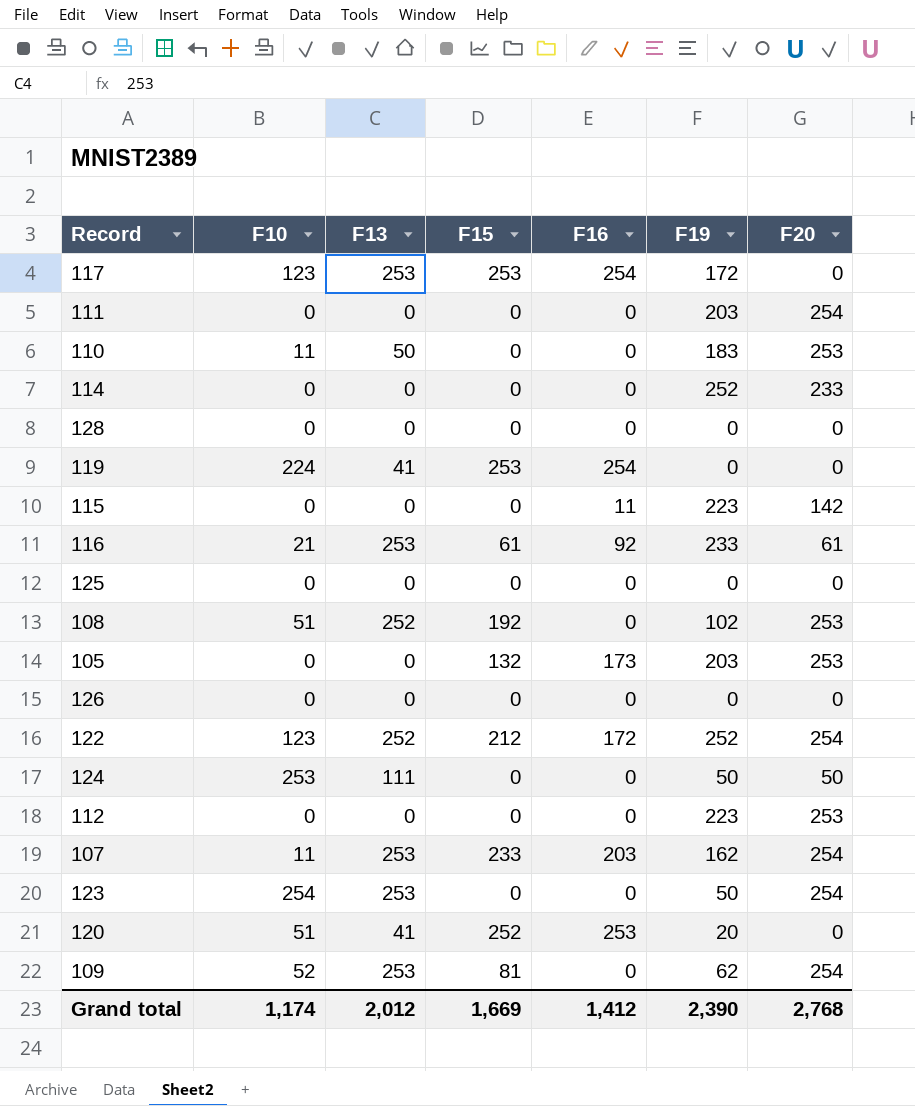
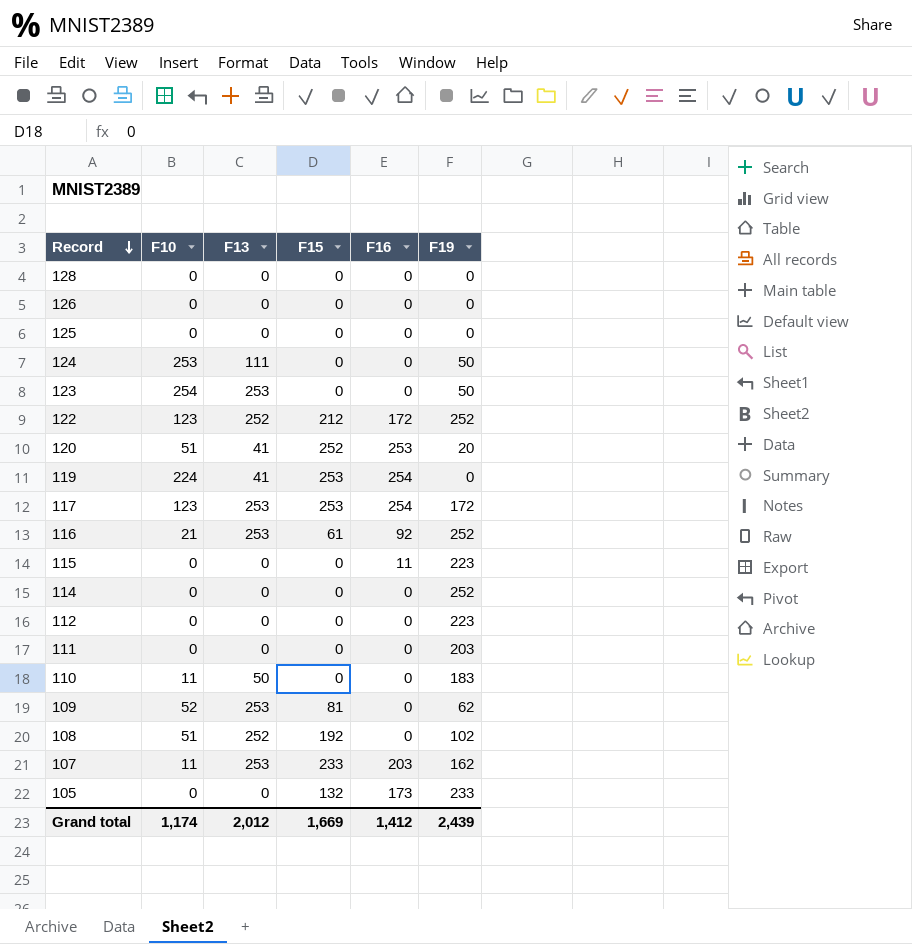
row order: none -> Record descending
column F20 | position: 7 -> none
116 | F19: 233 -> 252
105 | F19: 203 -> 233
Grand total | F19: 2,390 -> 2,439

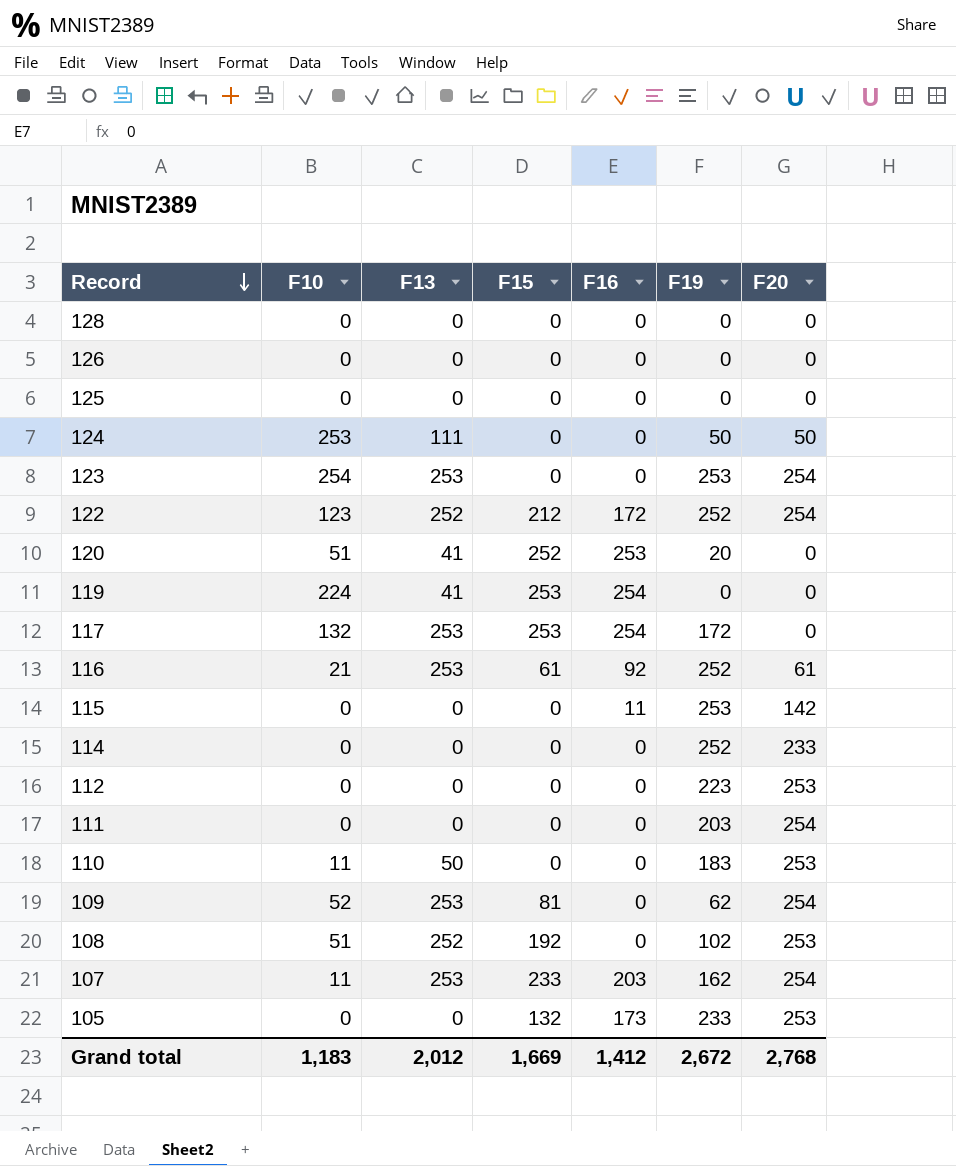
column F20 | position: none -> 7
123 | F19: 50 -> 253
117 | F10: 123 -> 132
115 | F19: 223 -> 253
Grand total | F10: 1,174 -> 1,183
Grand total | F19: 2,439 -> 2,672

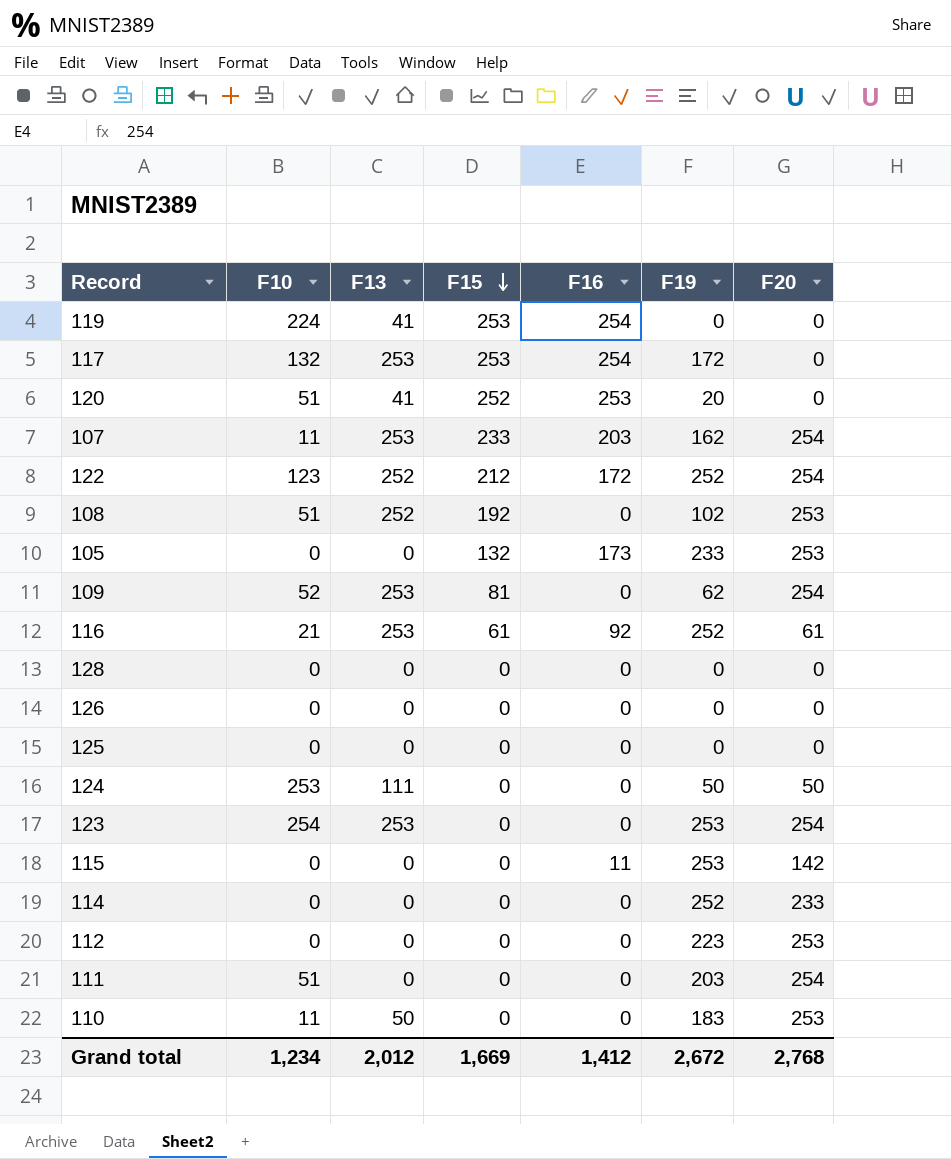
row order: Record descending -> F15 descending
111 | F10: 0 -> 51
Grand total | F10: 1,183 -> 1,234

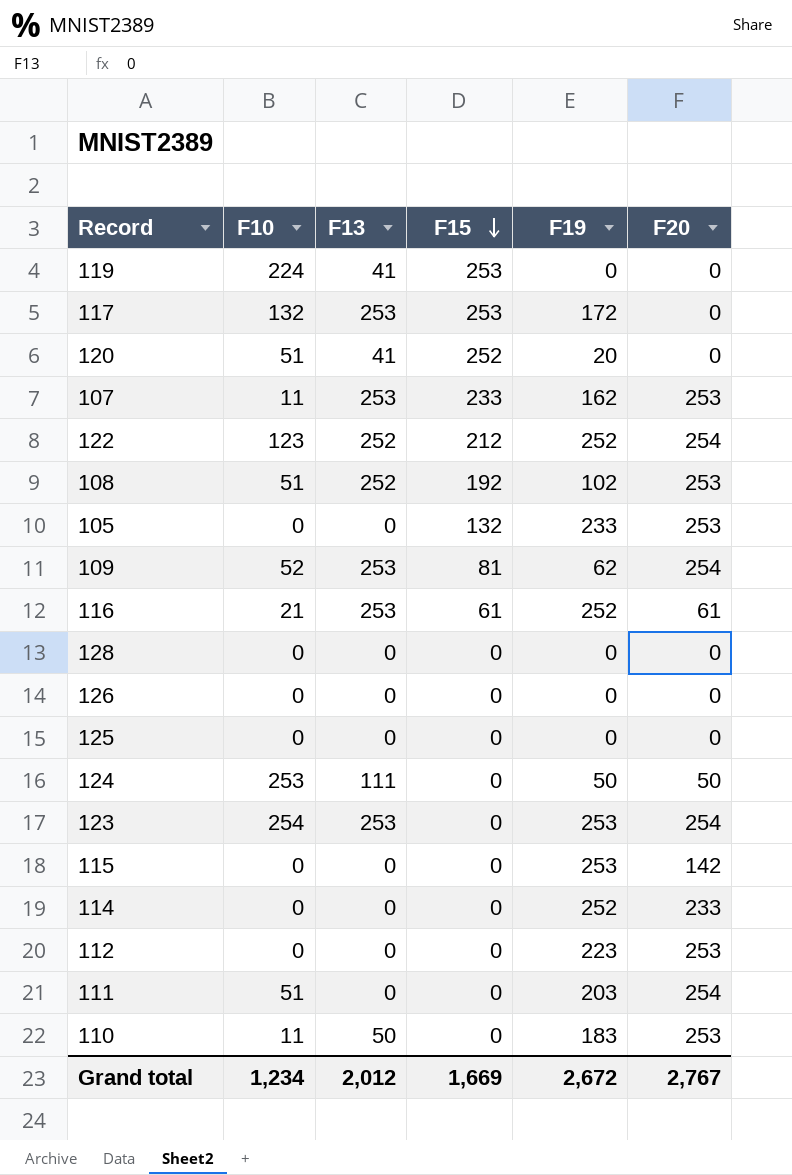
column F16 | position: 5 -> none
107 | F20: 254 -> 253
Grand total | F20: 2,768 -> 2,767

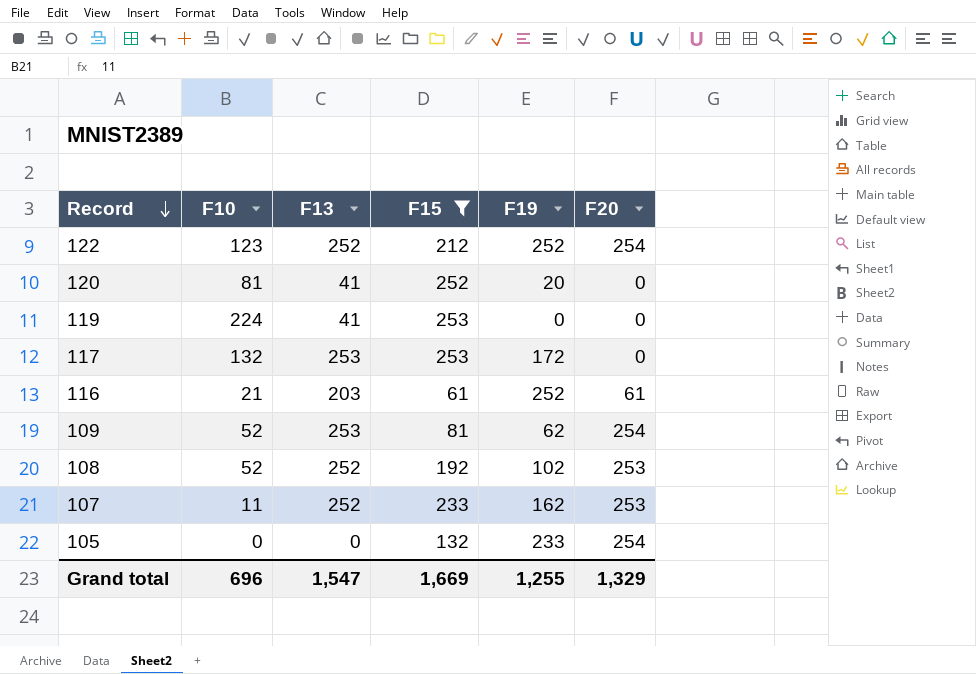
filter: none -> F15 != 0
row order: F15 descending -> Record descending
120 | F10: 51 -> 81
116 | F13: 253 -> 203
108 | F10: 51 -> 52
107 | F13: 253 -> 252
105 | F20: 253 -> 254
Grand total | F10: 1,234 -> 696
Grand total | F13: 2,012 -> 1,547
Grand total | F19: 2,672 -> 1,255
Grand total | F20: 2,767 -> 1,329

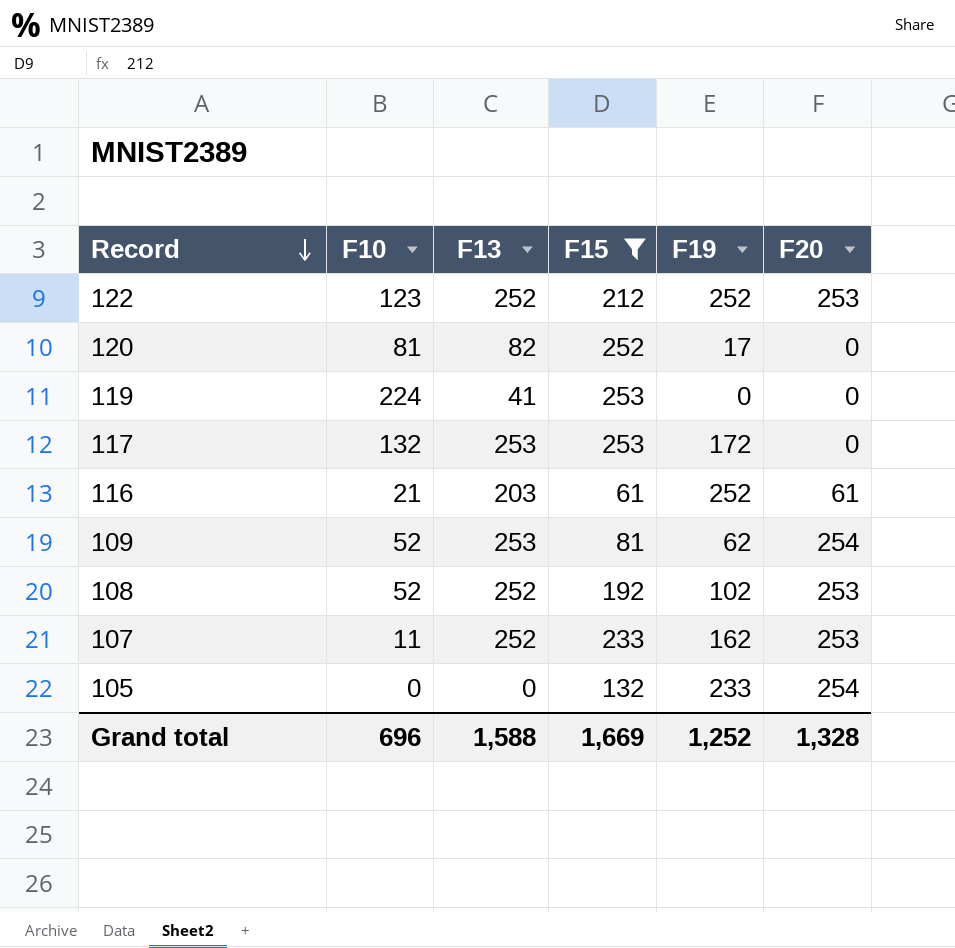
122 | F20: 254 -> 253
120 | F13: 41 -> 82
120 | F19: 20 -> 17
Grand total | F13: 1,547 -> 1,588
Grand total | F19: 1,255 -> 1,252
Grand total | F20: 1,329 -> 1,328

